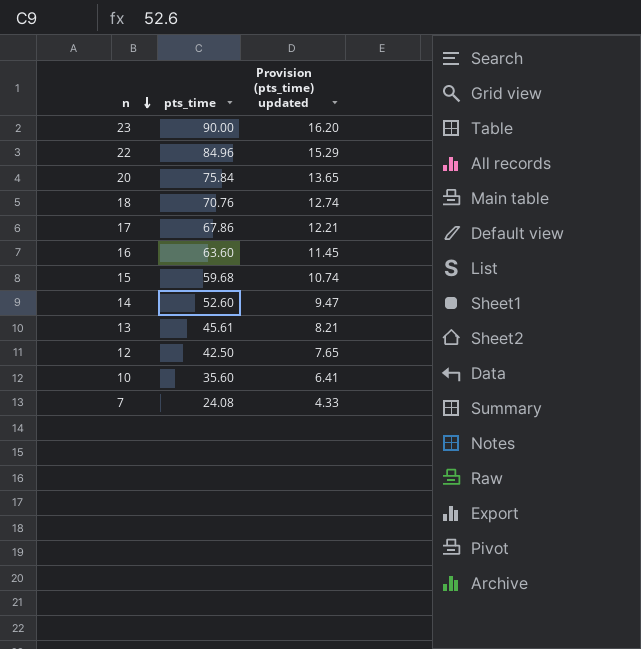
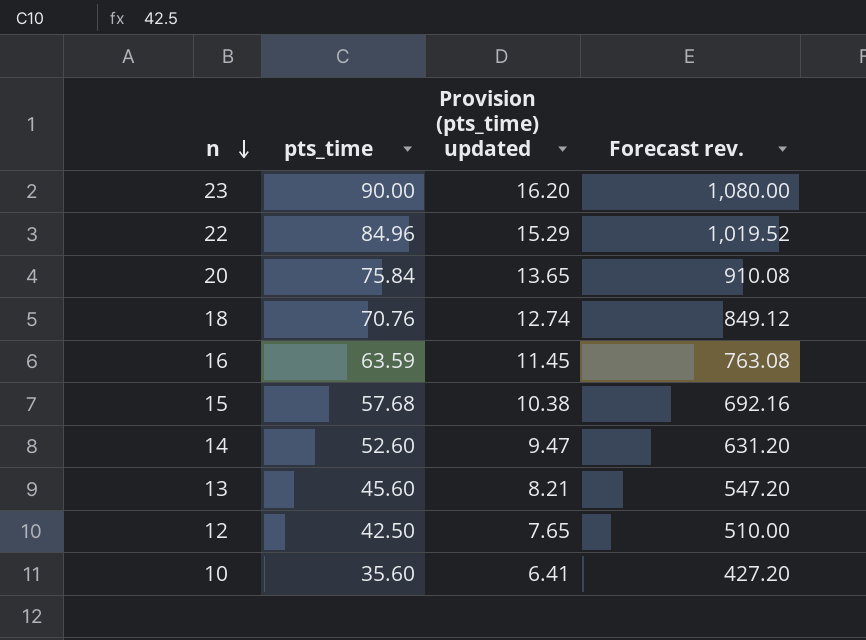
column Forecast rev. | formula: none -> [pts_time] * 12
row 17: 67.86 | 12.21 -> none
row 7: 24.08 | 4.33 -> none
16 | pts_time: 63.60 -> 63.59
15 | pts_time: 59.68 -> 57.68
15 | Provision (pts_time) updated: 10.74 -> 10.38
13 | pts_time: 45.61 -> 45.60

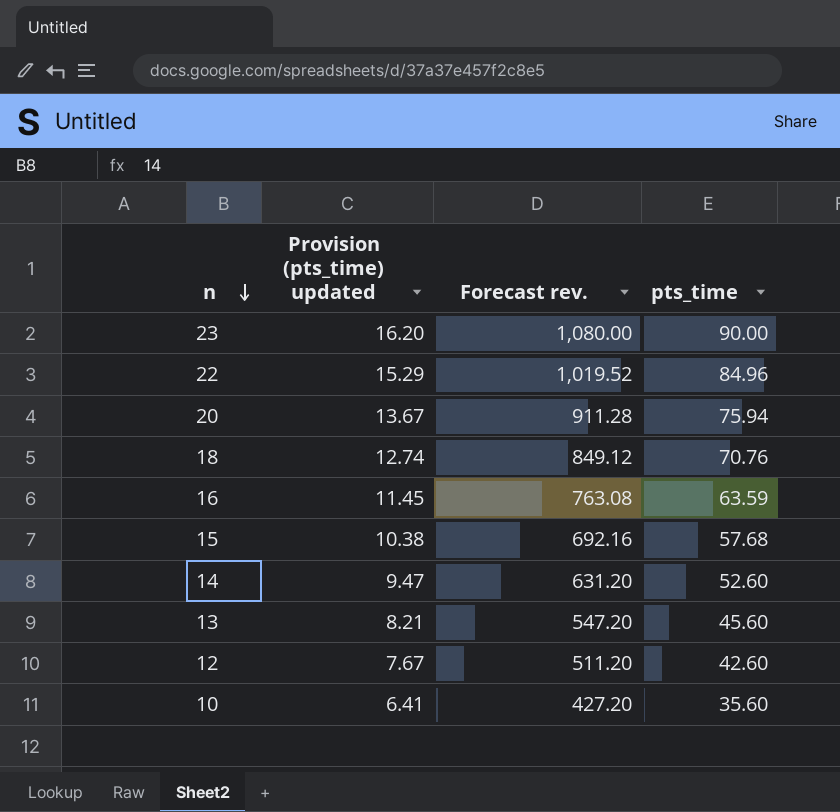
column pts_time | position: 2 -> 4
20 | Provision (pts_time) updated: 13.65 -> 13.67
20 | Forecast rev.: 910.08 -> 911.28
20 | pts_time: 75.84 -> 75.94
12 | Provision (pts_time) updated: 7.65 -> 7.67
12 | Forecast rev.: 510.00 -> 511.20
12 | pts_time: 42.50 -> 42.60

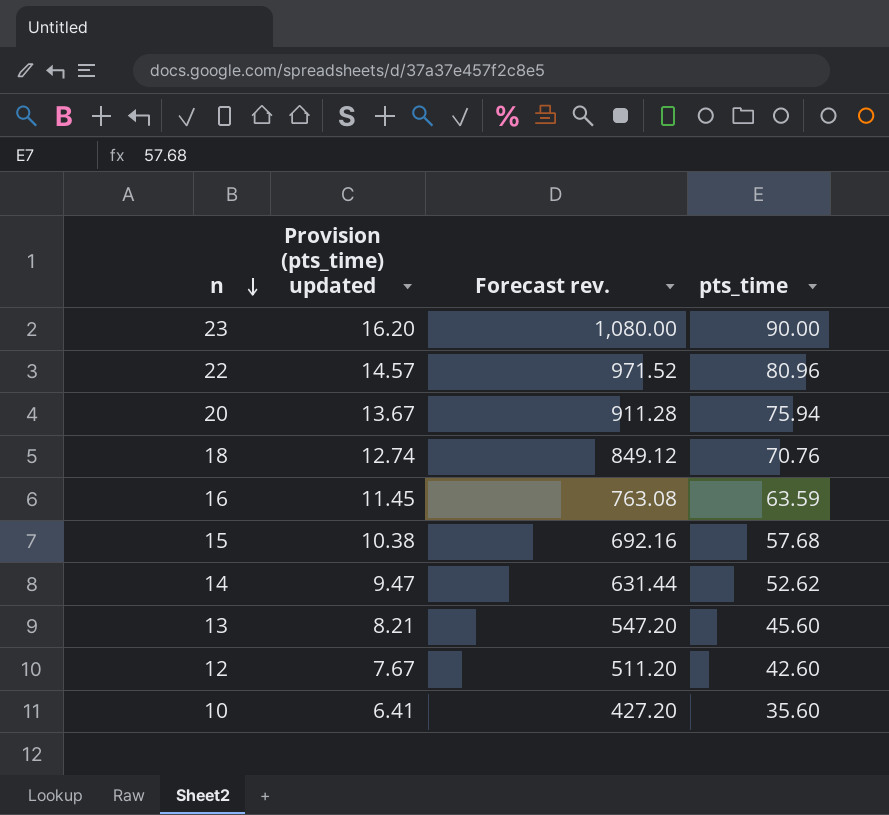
22 | Provision (pts_time) updated: 15.29 -> 14.57
22 | Forecast rev.: 1,019.52 -> 971.52
22 | pts_time: 84.96 -> 80.96
14 | Forecast rev.: 631.20 -> 631.44
14 | pts_time: 52.60 -> 52.62

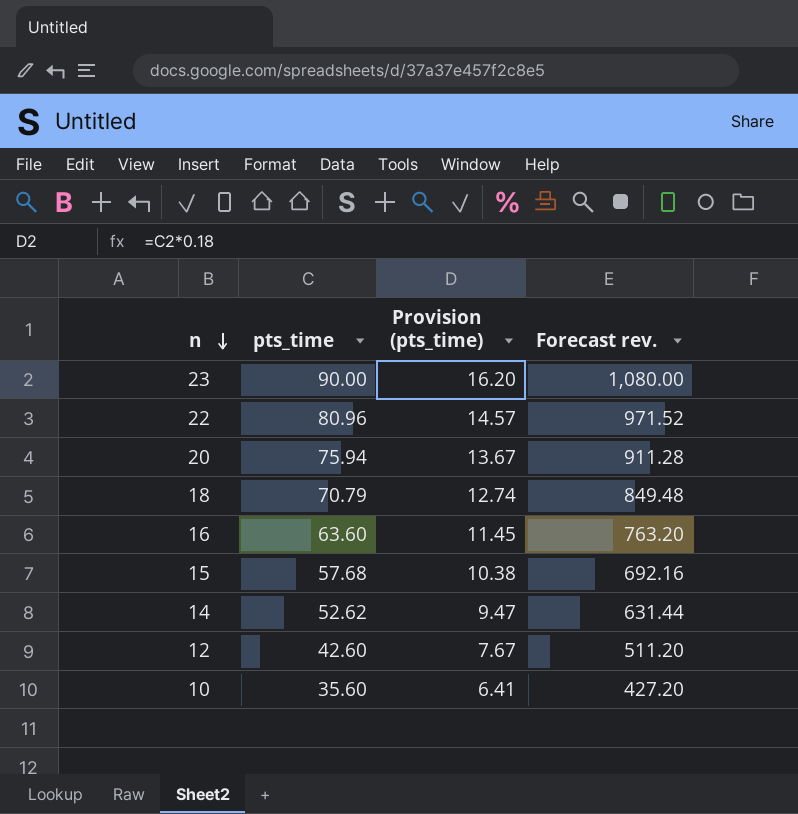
column pts_time | position: 4 -> 2
column name: Provision (pts_time) updated -> Provision (pts_time)
row 13: 8.21 | 547.20 | 45.60 -> none
18 | pts_time: 70.76 -> 70.79
18 | Forecast rev.: 849.12 -> 849.48
16 | pts_time: 63.59 -> 63.60
16 | Forecast rev.: 763.08 -> 763.20

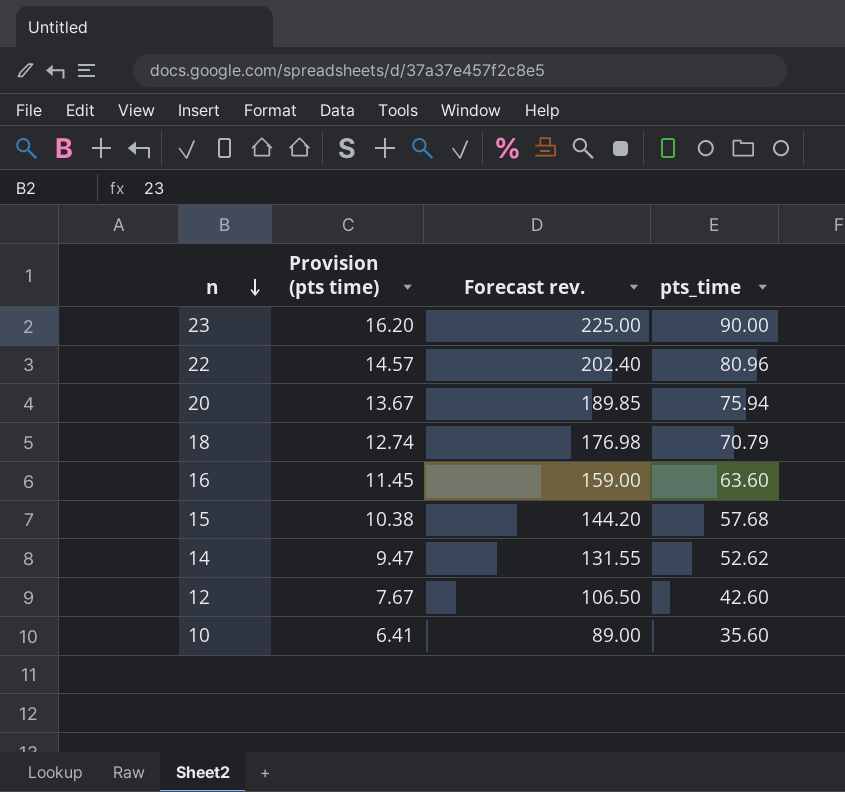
column name: Provision (pts_time) -> Provision (pts time)
column Forecast rev. | formula: [pts_time] * 12 -> [pts_time] * 2.5
column pts_time | position: 2 -> 4

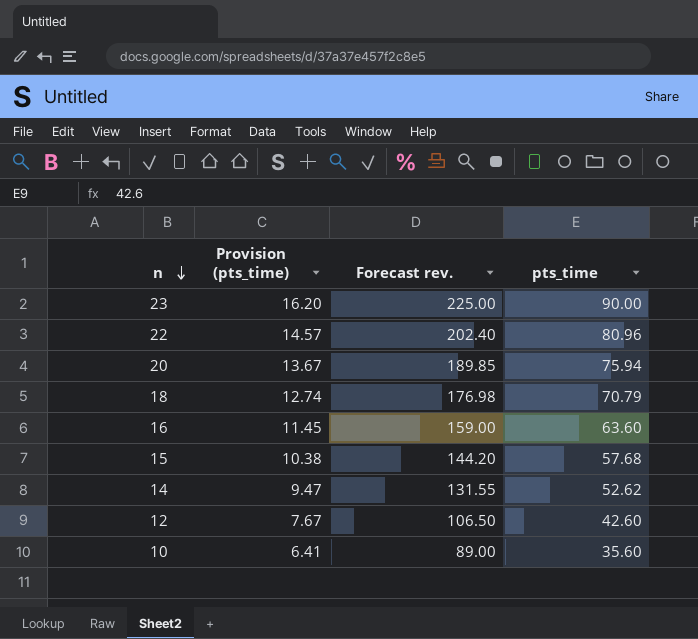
column name: Provision (pts time) -> Provision (pts_time)

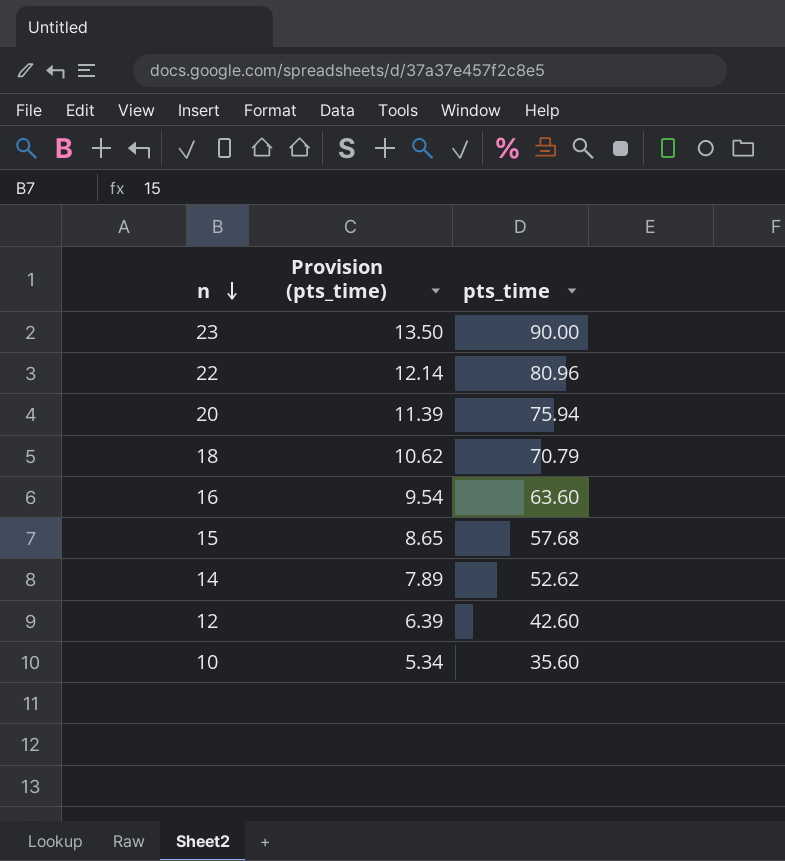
column Forecast rev. | formula: [pts_time] * 2.5 -> none
column Provision (pts_time) | formula: [pts_time] * 0.18 -> [pts_time] * 0.15

